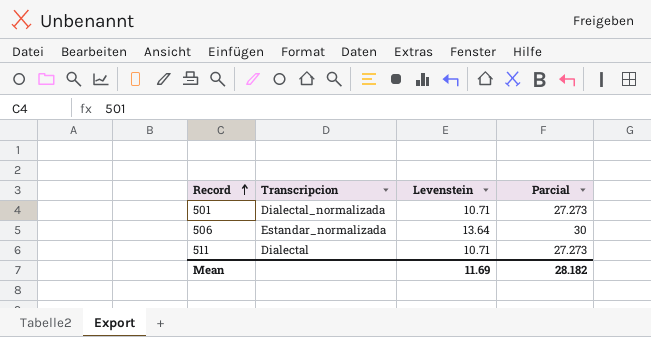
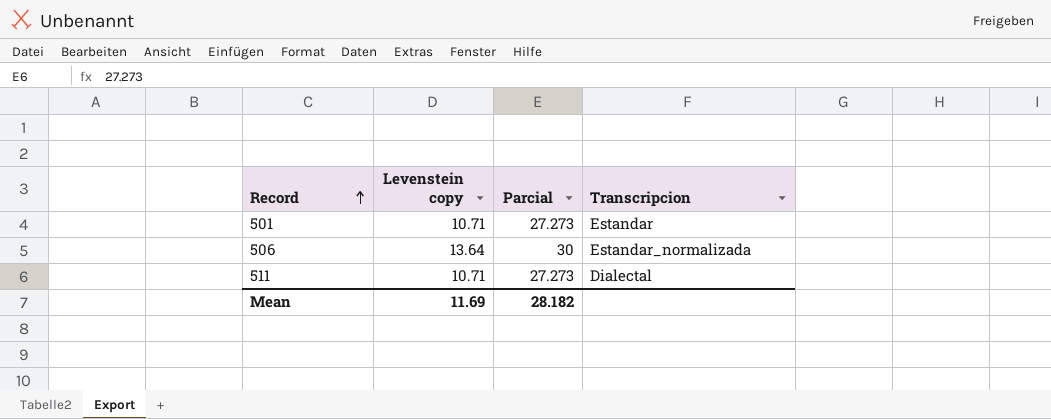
column name: Levenstein -> Levenstein copy
column Transcripcion | position: 2 -> 4
501 | Transcripcion: Dialectal_normalizada -> Estandar

